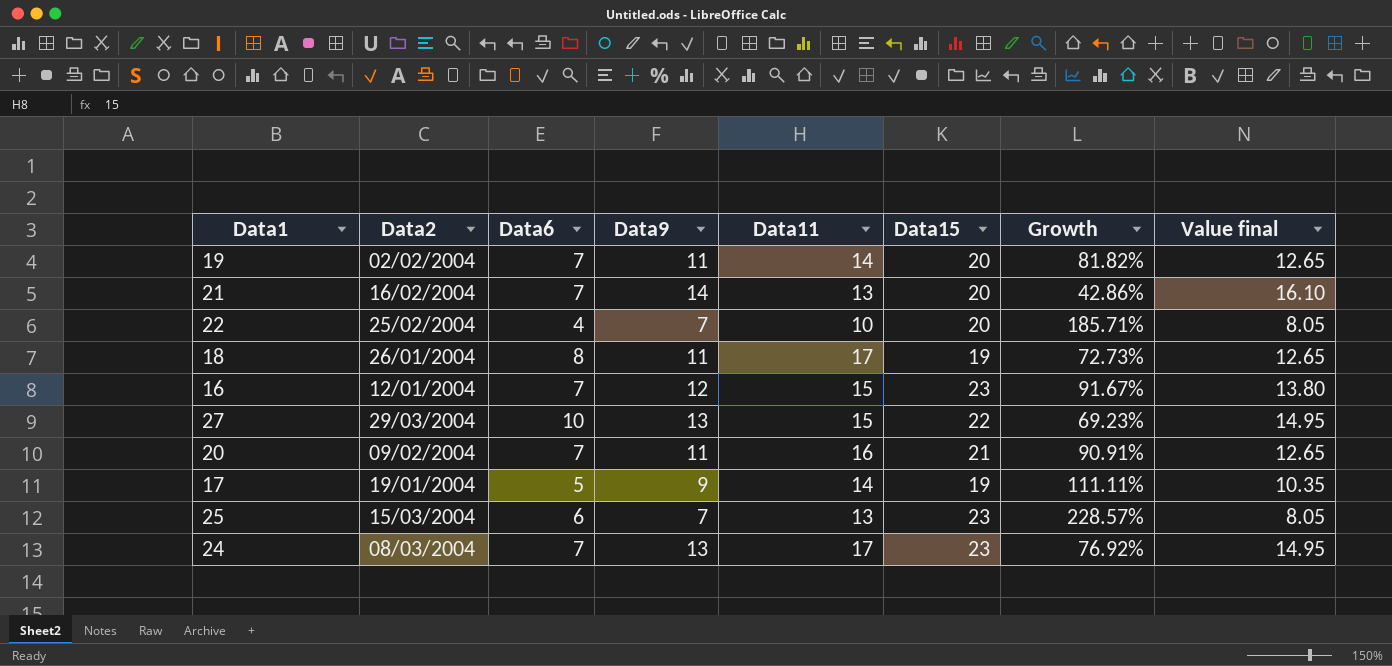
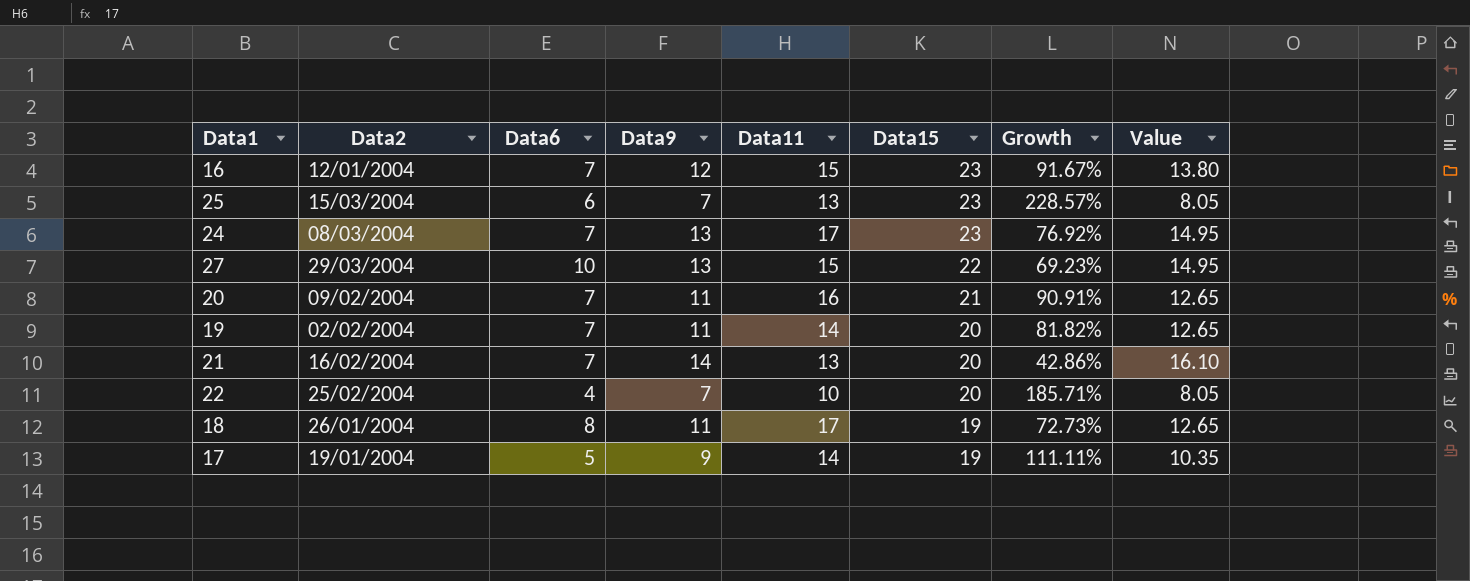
row order: none -> Data15 descending
column name: Value final -> Value

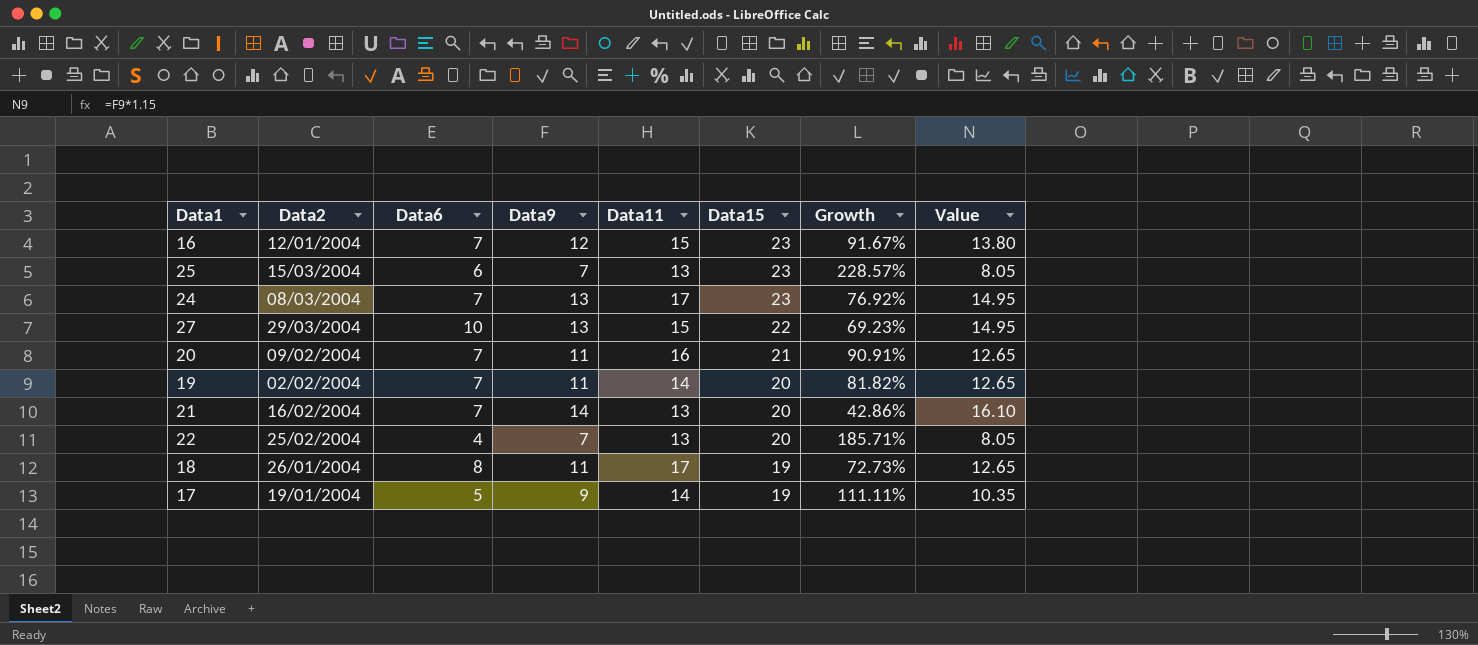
22 | Data11: 10 -> 13

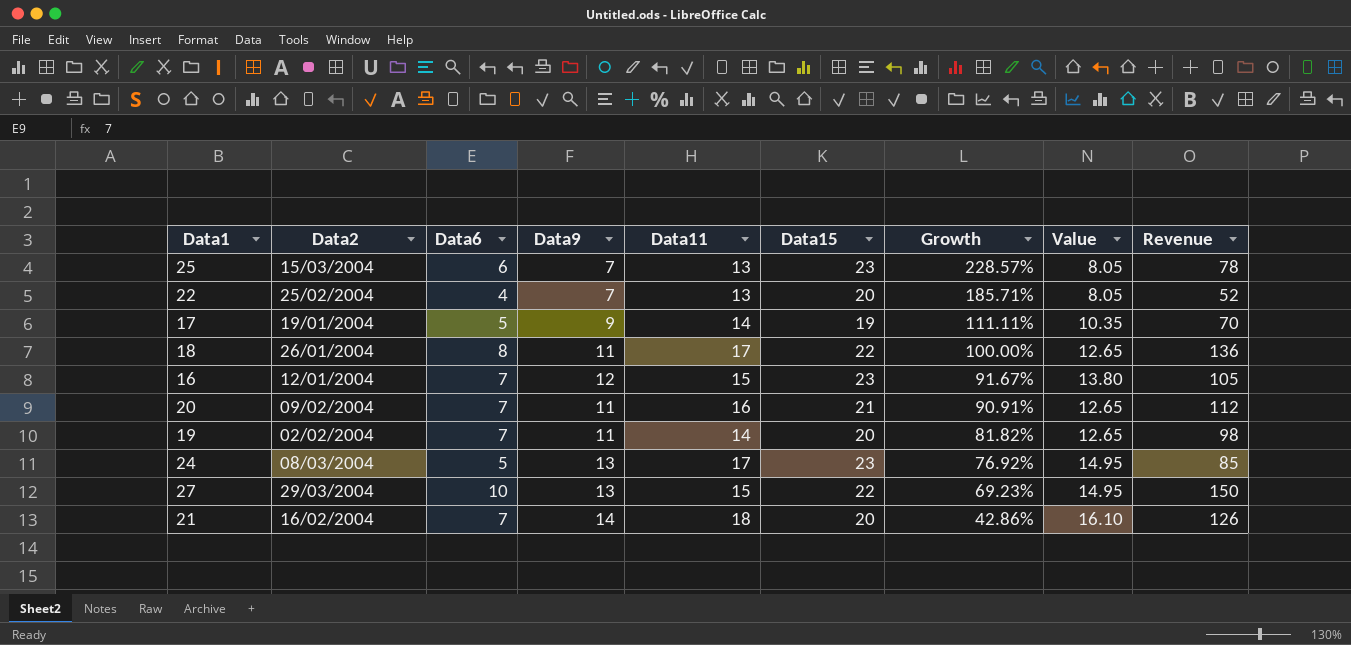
row order: Data15 descending -> Growth descending
column Revenue | formula: none -> [Data6] * [Data11]
18 | Data15: 19 -> 22
18 | Growth: 72.73% -> 100.00%
24 | Data6: 7 -> 5
21 | Data11: 13 -> 18

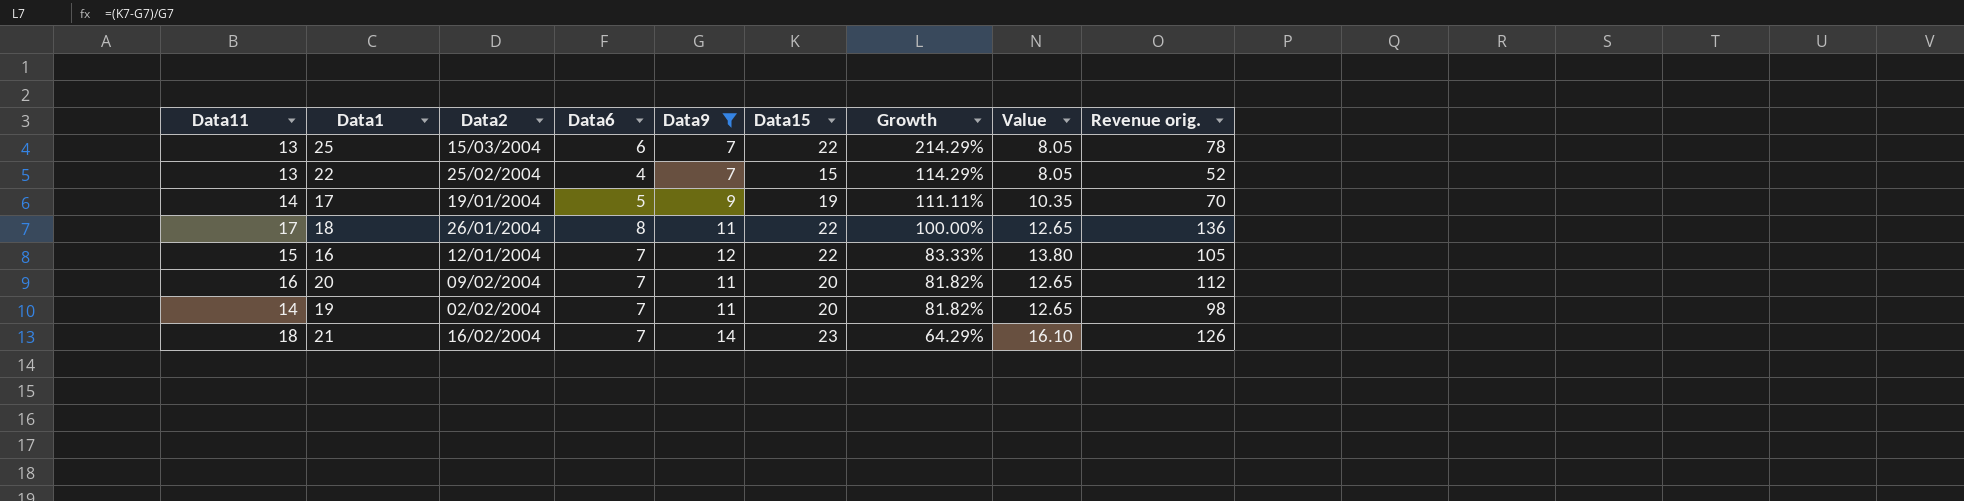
filter: none -> Data9 != 13
column Data11 | position: 5 -> 1
column name: Revenue -> Revenue orig.
25 | Data15: 23 -> 22
25 | Growth: 228.57% -> 214.29%
22 | Data15: 20 -> 15
22 | Growth: 185.71% -> 114.29%
16 | Data15: 23 -> 22
16 | Growth: 91.67% -> 83.33%
20 | Data15: 21 -> 20
20 | Growth: 90.91% -> 81.82%
21 | Data15: 20 -> 23
21 | Growth: 42.86% -> 64.29%

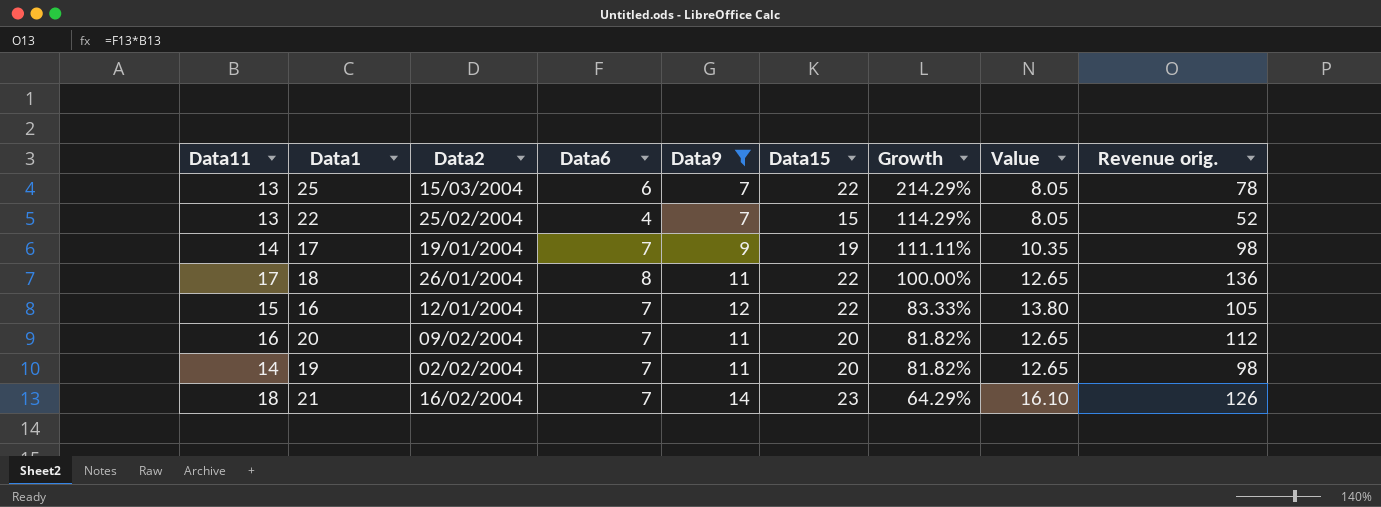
17 | Data6: 5 -> 7
17 | Revenue orig.: 70 -> 98

